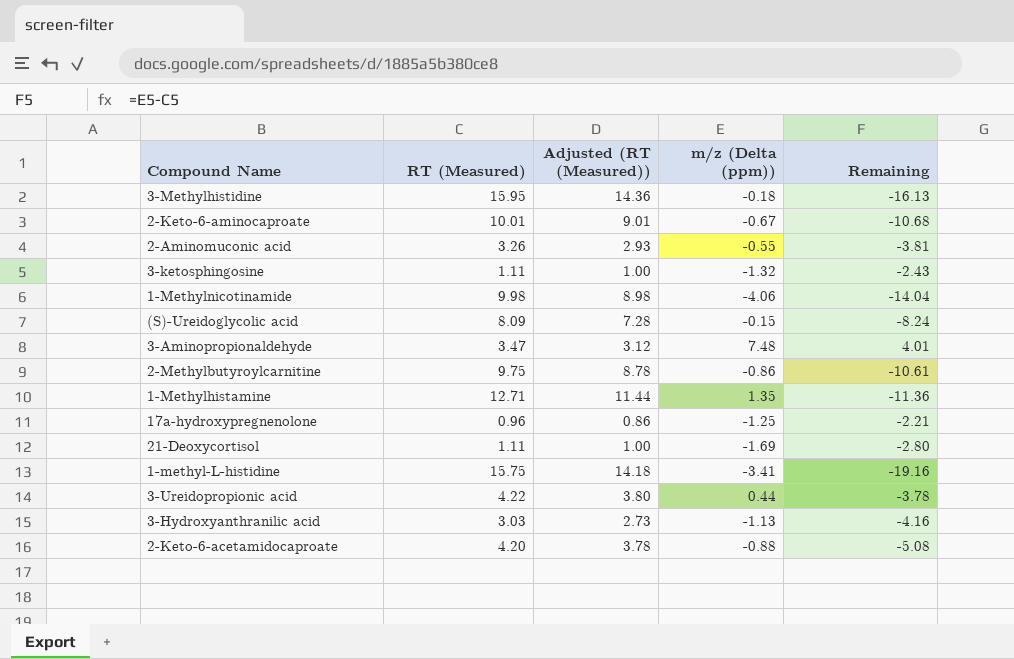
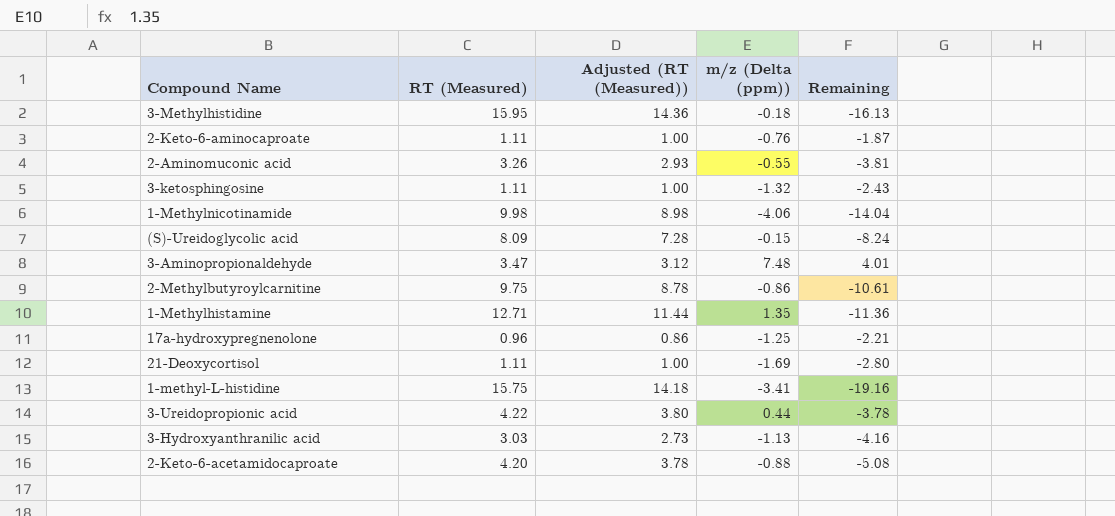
2-Keto-6-aminocaproate | RT (Measured): 10.01 -> 1.11
2-Keto-6-aminocaproate | Adjusted (RT (Measured)): 9.01 -> 1.00
2-Keto-6-aminocaproate | m/z (Delta (ppm)): -0.67 -> -0.76
2-Keto-6-aminocaproate | Remaining: -10.68 -> -1.87

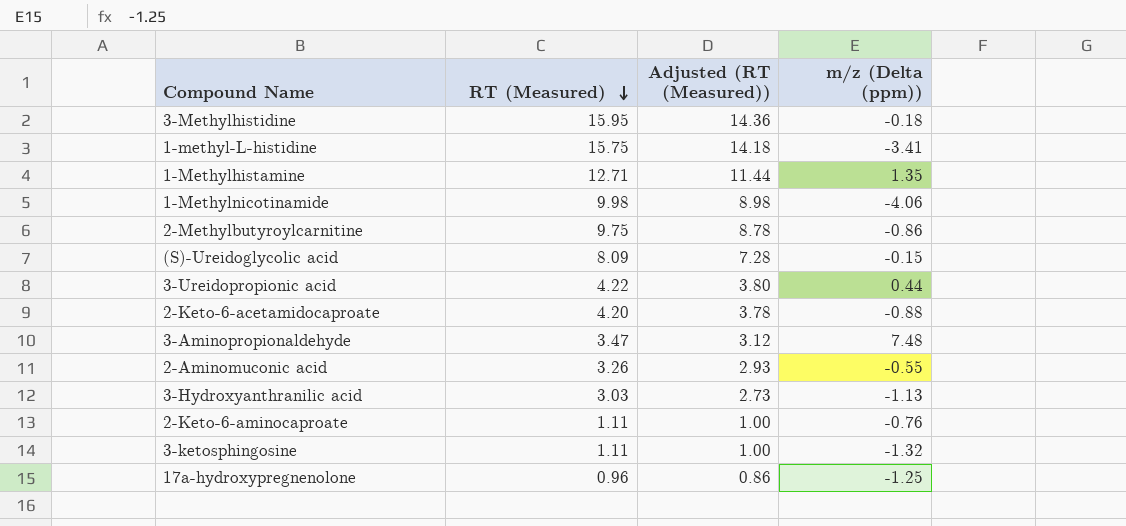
row order: none -> RT (Measured) descending
column Remaining | formula: [m/z (Delta (ppm))] - [RT (Measured)] -> none
row 21-Deoxycortisol: 1.11 | 1.00 | -1.69 | -2.80 -> none

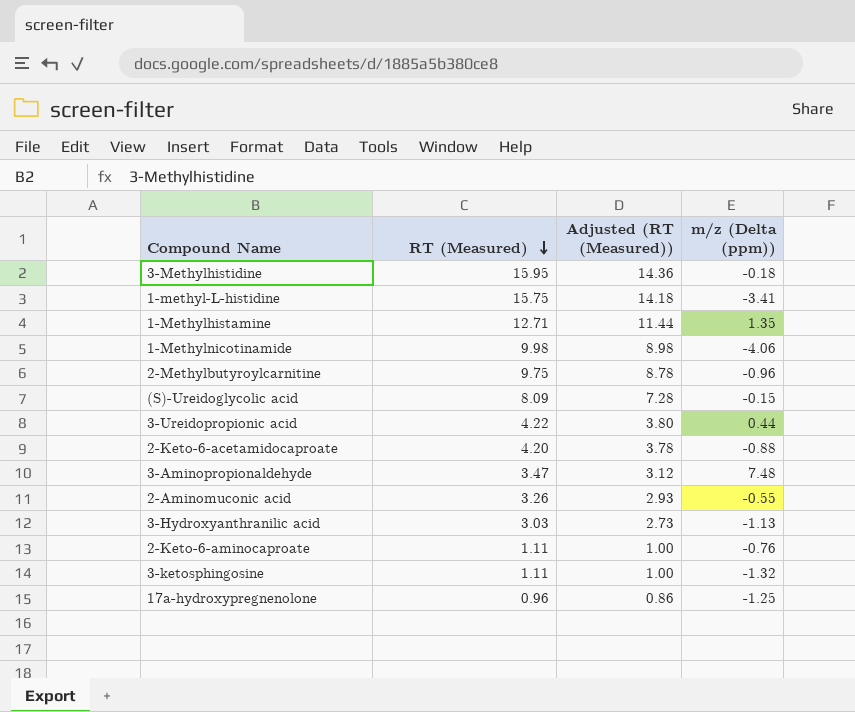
2-Methylbutyroylcarnitine | m/z (Delta (ppm)): -0.86 -> -0.96

